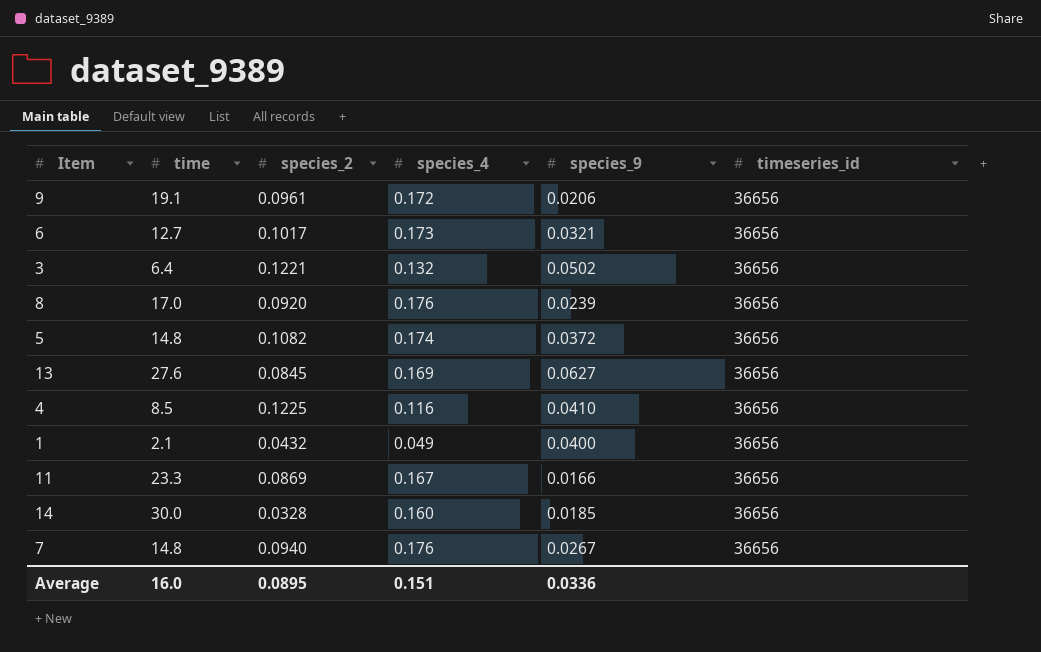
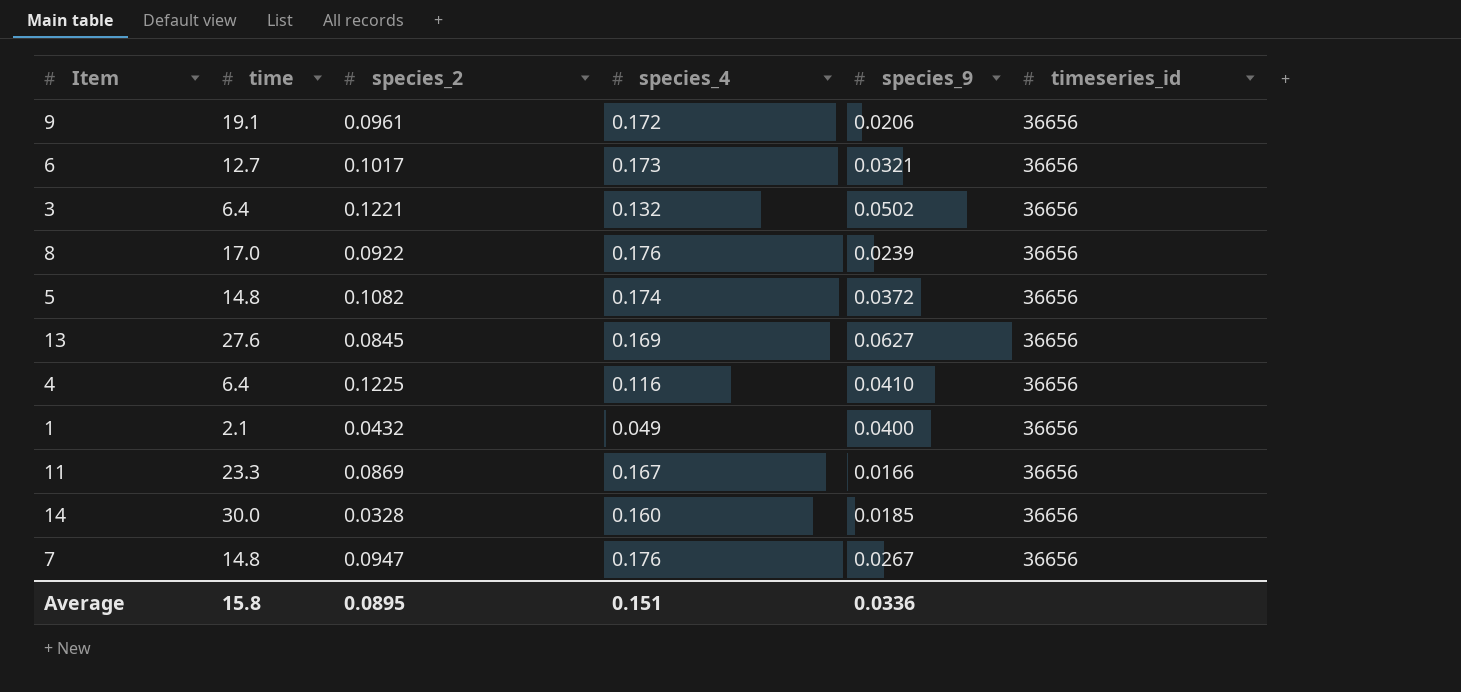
8 | species_2: 0.0920 -> 0.0922
4 | time: 8.5 -> 6.4
7 | species_2: 0.0940 -> 0.0947
Average | time: 16.0 -> 15.8

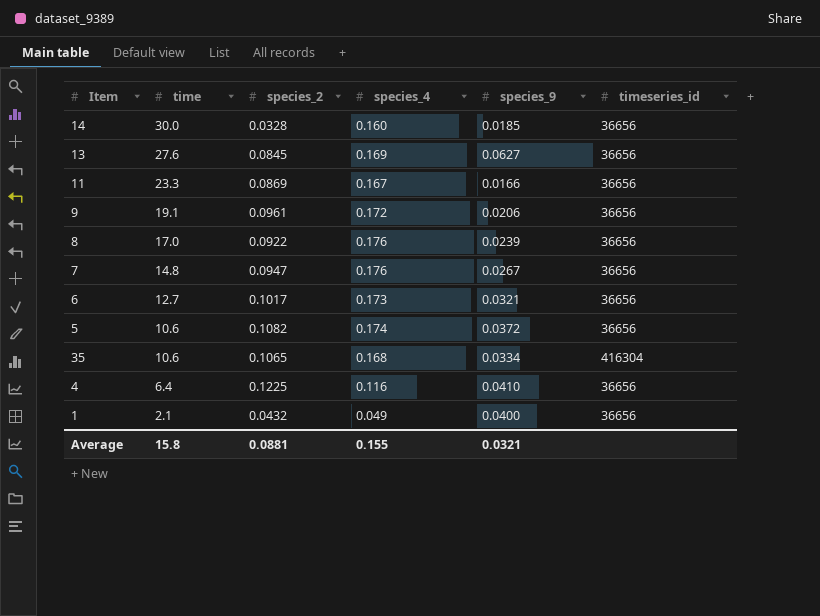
row order: none -> time descending
row 3: 6.4 | 0.1221 | 0.132 | 0.0502 | 36656 -> none
5 | time: 14.8 -> 10.6
row 35: none -> 10.6 | 0.1065 | 0.168 | 0.0334 | 416304
Average | species_2: 0.0895 -> 0.0881
Average | species_4: 0.151 -> 0.155
Average | species_9: 0.0336 -> 0.0321

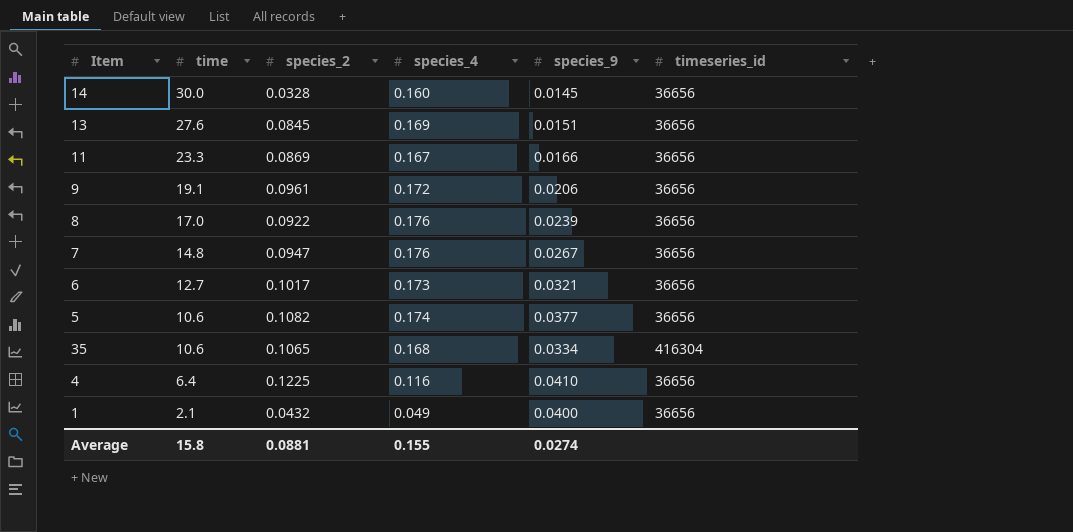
14 | species_9: 0.0185 -> 0.0145
13 | species_9: 0.0627 -> 0.0151
5 | species_9: 0.0372 -> 0.0377
Average | species_9: 0.0321 -> 0.0274

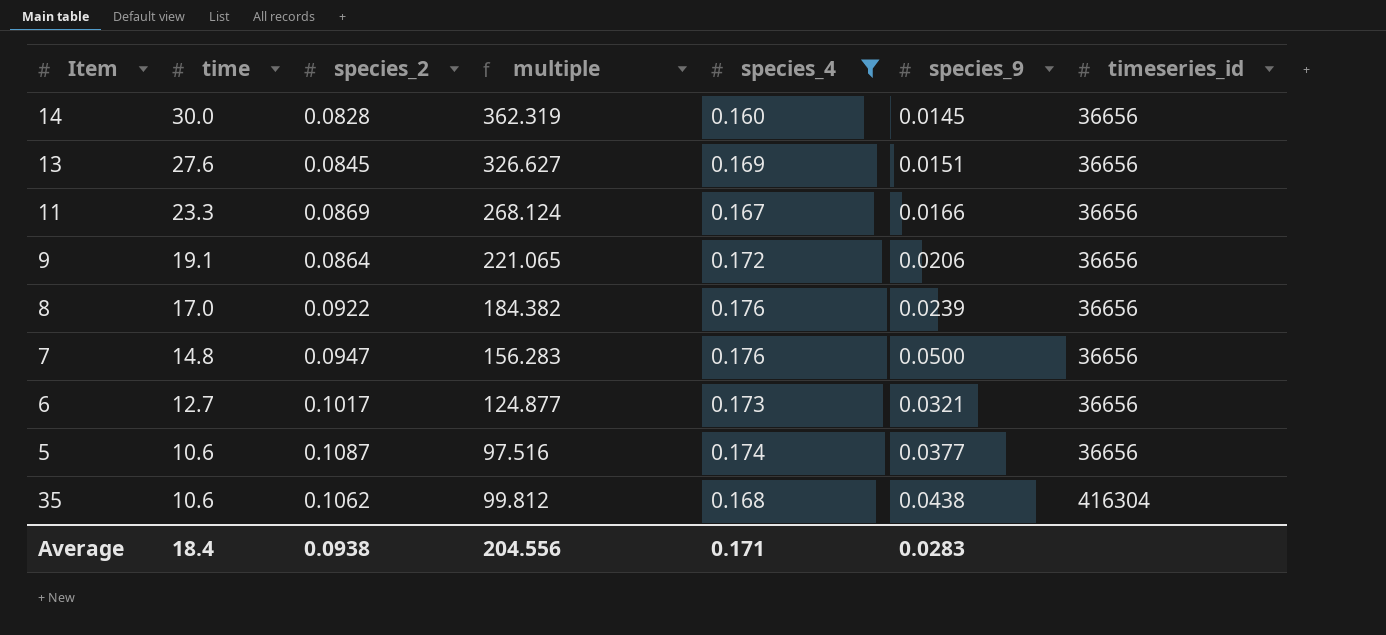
filter: none -> species_4 >= 0.160
column multiple | formula: none -> [time] / [species_2]
14 | species_2: 0.0328 -> 0.0828
9 | species_2: 0.0961 -> 0.0864
7 | species_9: 0.0267 -> 0.0500
5 | species_2: 0.1082 -> 0.1087
35 | species_2: 0.1065 -> 0.1062
35 | species_9: 0.0334 -> 0.0438
Average | time: 15.8 -> 18.4
Average | species_2: 0.0881 -> 0.0938
Average | species_4: 0.155 -> 0.171
Average | species_9: 0.0274 -> 0.0283

